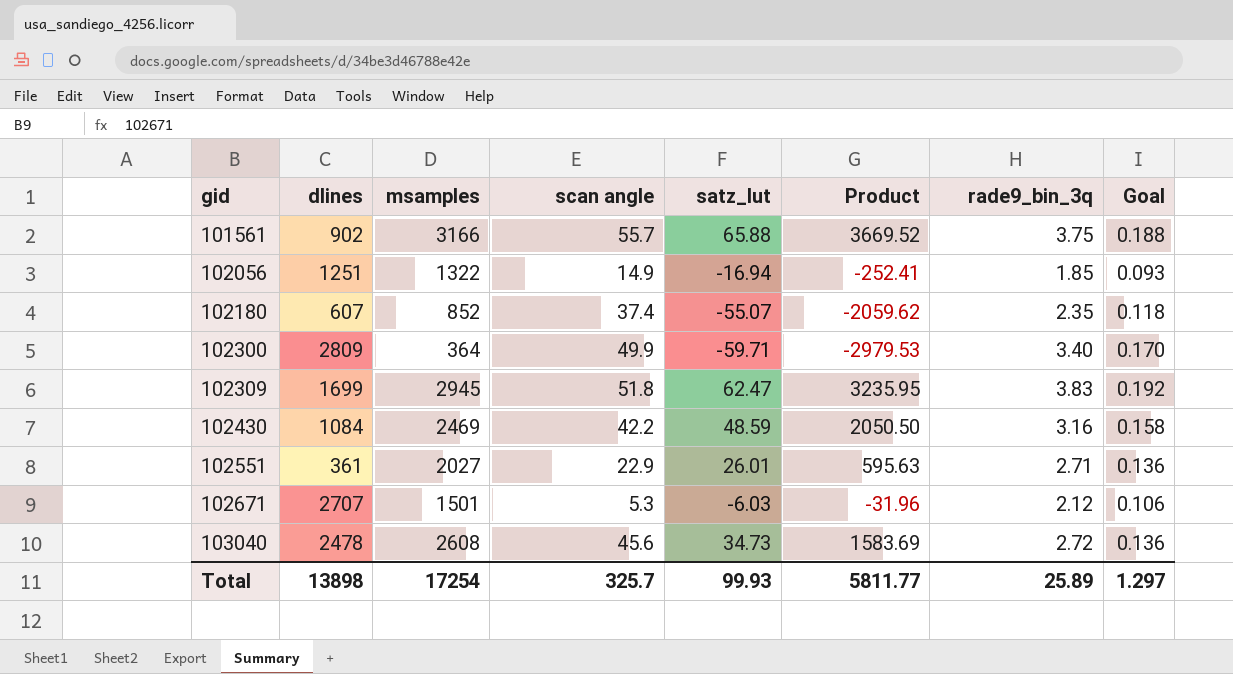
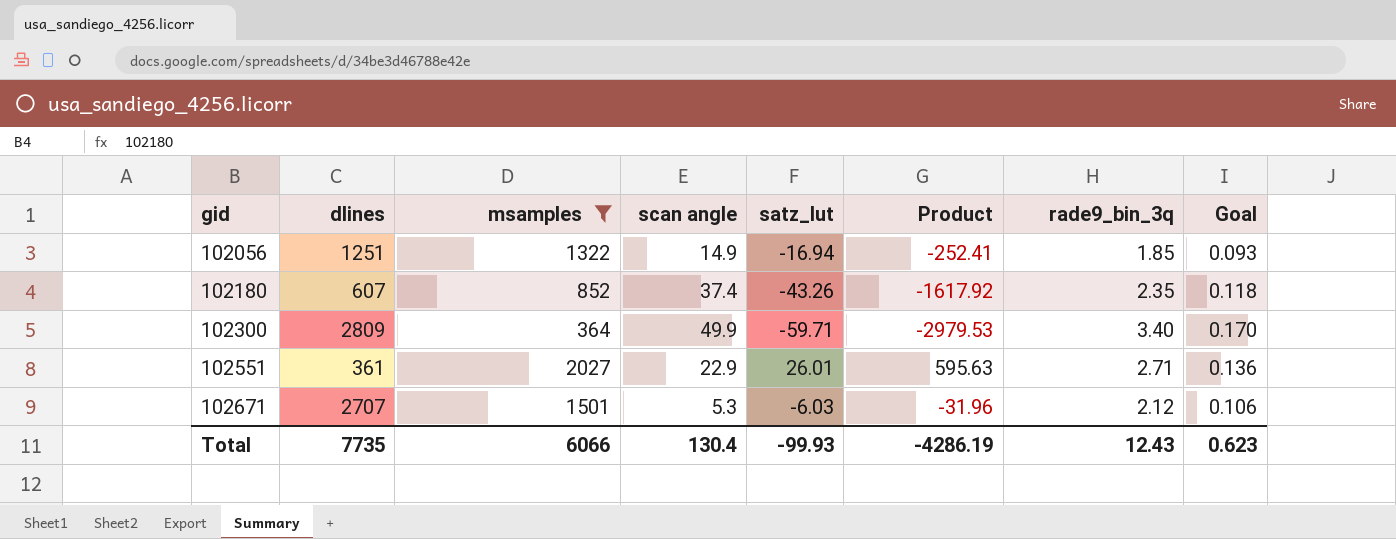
filter: none -> msamples <= 2027
102180 | satz_lut: -55.07 -> -43.26
102180 | Product: -2059.62 -> -1617.92
Total | dlines: 13898 -> 7735
Total | msamples: 17254 -> 6066
Total | scan angle: 325.7 -> 130.4
Total | satz_lut: 99.93 -> -99.93
Total | Product: 5811.77 -> -4286.19
Total | rade9_bin_3q: 25.89 -> 12.43
Total | Goal: 1.297 -> 0.623

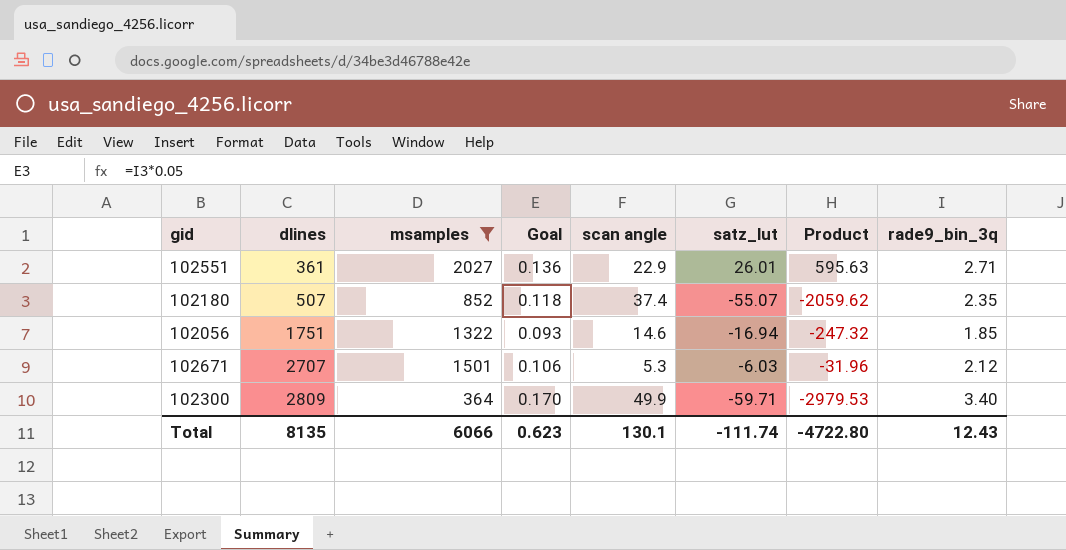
row order: gid ascending -> dlines ascending
column Goal | position: 8 -> 4
102180 | dlines: 607 -> 507
102180 | satz_lut: -43.26 -> -55.07
102180 | Product: -1617.92 -> -2059.62
102056 | dlines: 1251 -> 1751
102056 | scan angle: 14.9 -> 14.6
102056 | Product: -252.41 -> -247.32
Total | dlines: 7735 -> 8135
Total | scan angle: 130.4 -> 130.1
Total | satz_lut: -99.93 -> -111.74
Total | Product: -4286.19 -> -4722.80

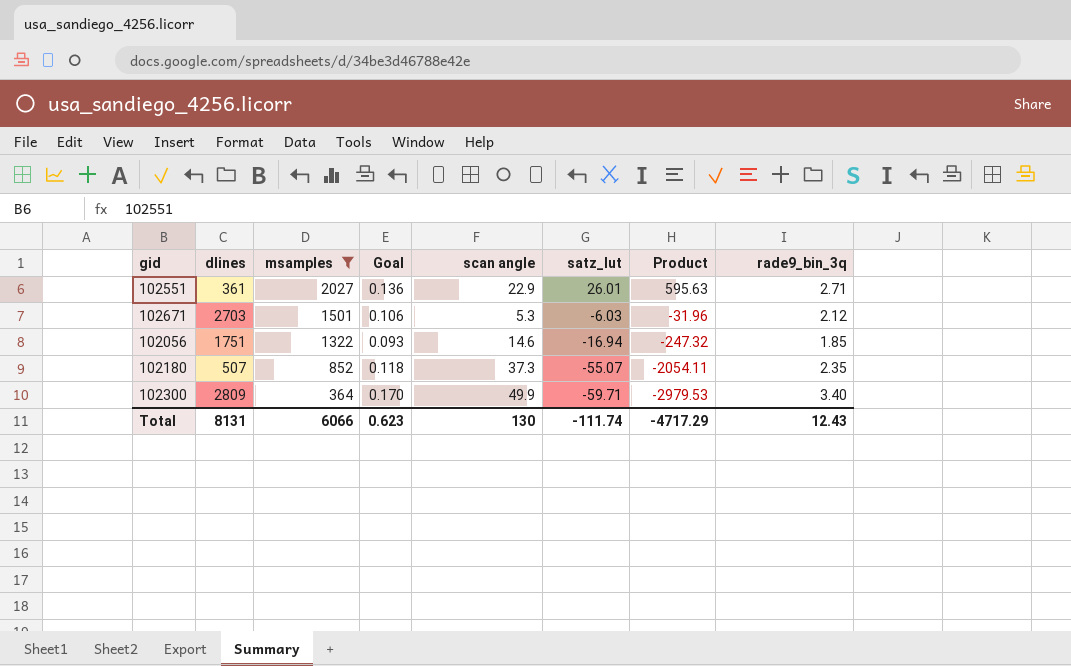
row order: dlines ascending -> msamples descending
102671 | dlines: 2707 -> 2703
102180 | scan angle: 37.4 -> 37.3
102180 | Product: -2059.62 -> -2054.11
Total | dlines: 8135 -> 8131
Total | scan angle: 130.1 -> 130
Total | Product: -4722.80 -> -4717.29

